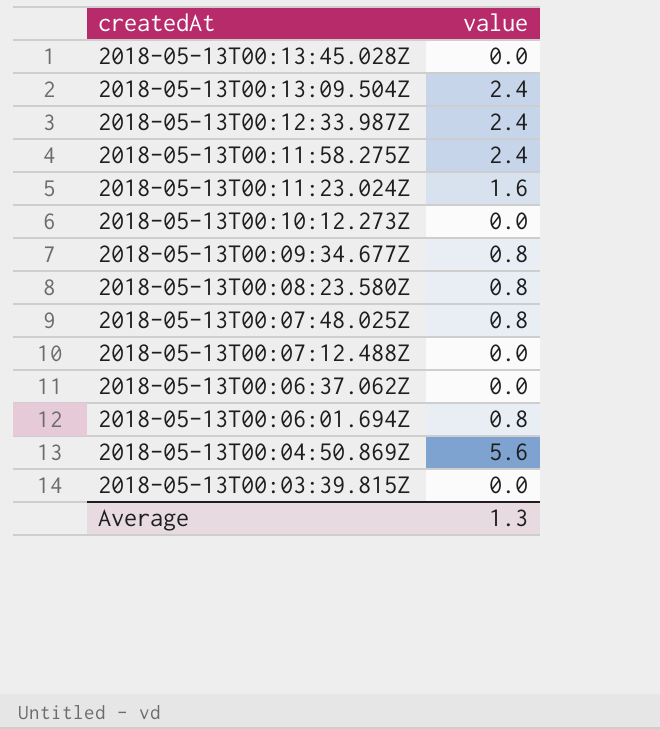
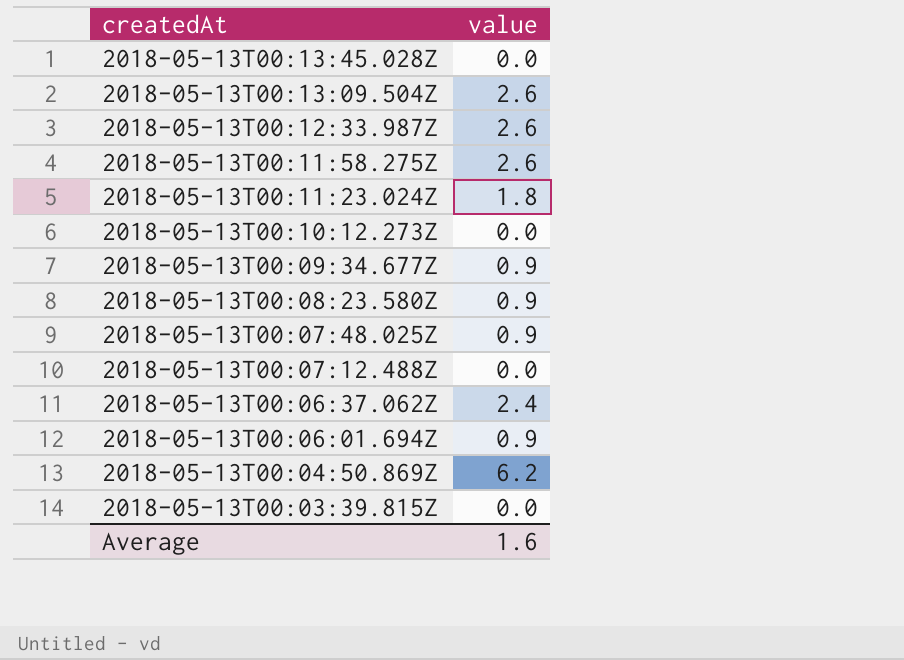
2018-05-13T00:13:09.504Z | value: 2.4 -> 2.6
2018-05-13T00:12:33.987Z | value: 2.4 -> 2.6
2018-05-13T00:11:58.275Z | value: 2.4 -> 2.6
2018-05-13T00:11:23.024Z | value: 1.6 -> 1.8
2018-05-13T00:09:34.677Z | value: 0.8 -> 0.9
2018-05-13T00:08:23.580Z | value: 0.8 -> 0.9
2018-05-13T00:07:48.025Z | value: 0.8 -> 0.9
2018-05-13T00:06:37.062Z | value: 0.0 -> 2.4
2018-05-13T00:06:01.694Z | value: 0.8 -> 0.9
2018-05-13T00:04:50.869Z | value: 5.6 -> 6.2
Average | value: 1.3 -> 1.6

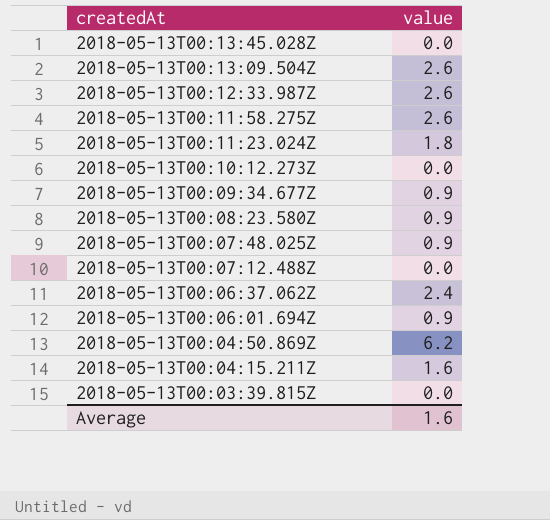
row 2018-05-13T00:04:15.211Z: none -> 1.6

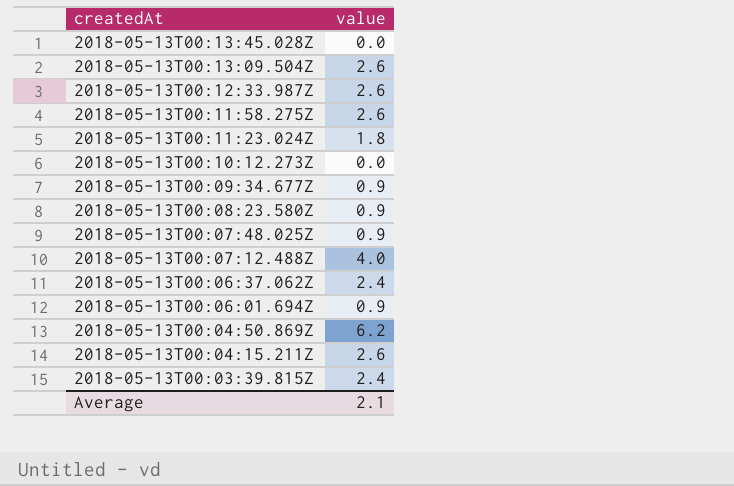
2018-05-13T00:07:12.488Z | value: 0.0 -> 4.0
2018-05-13T00:04:15.211Z | value: 1.6 -> 2.6
2018-05-13T00:03:39.815Z | value: 0.0 -> 2.4
Average | value: 1.6 -> 2.1

